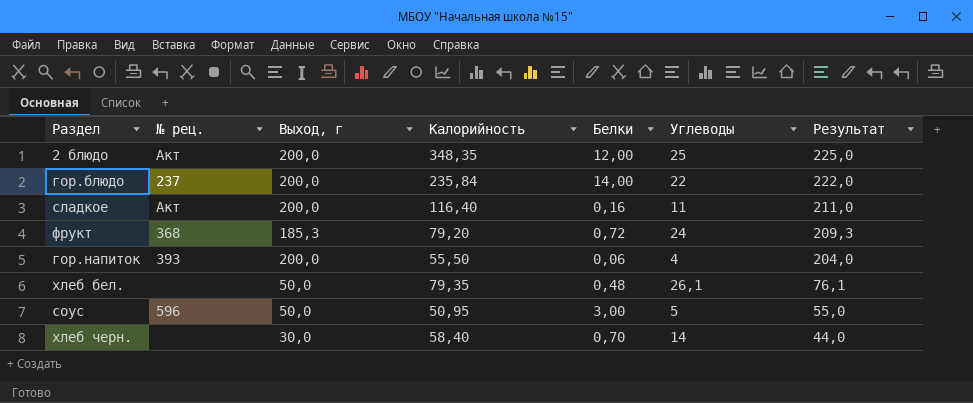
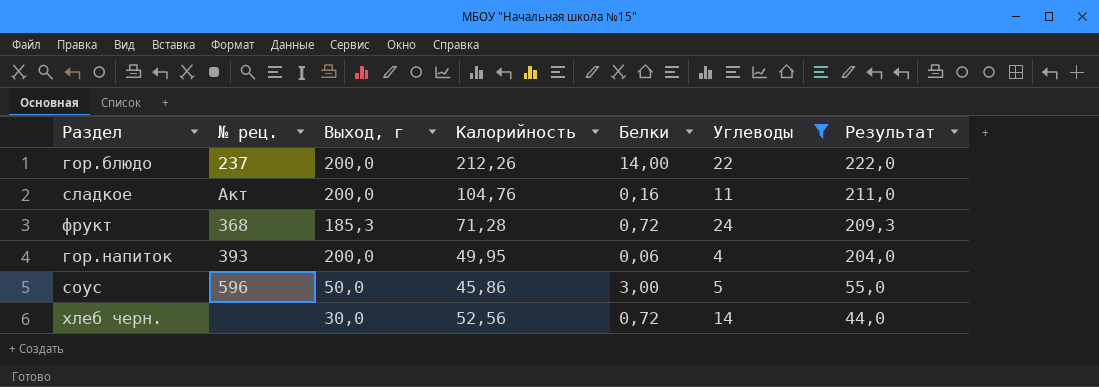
filter: none -> Углеводы <= 24
гор.блюдо | Калорийность: 235,84 -> 212,26
сладкое | Калорийность: 116,40 -> 104,76
фрукт | Калорийность: 79,20 -> 71,28
гор.напиток | Калорийность: 55,50 -> 49,95
соус | Калорийность: 50,95 -> 45,86
хлеб черн. | Калорийность: 58,40 -> 52,56
хлеб черн. | Белки: 0,70 -> 0,72

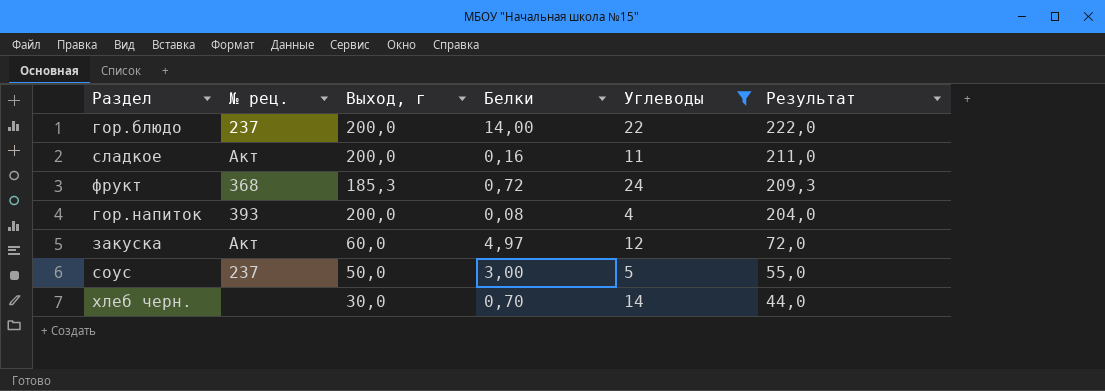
column Калорийность | position: 4 -> none
гор.напиток | Белки: 0,06 -> 0,08
row закуска: none -> Акт | 60,0 | 4,97 | 12 | 72,0
соус | № рец.: 596 -> 237
хлеб черн. | Белки: 0,72 -> 0,70

